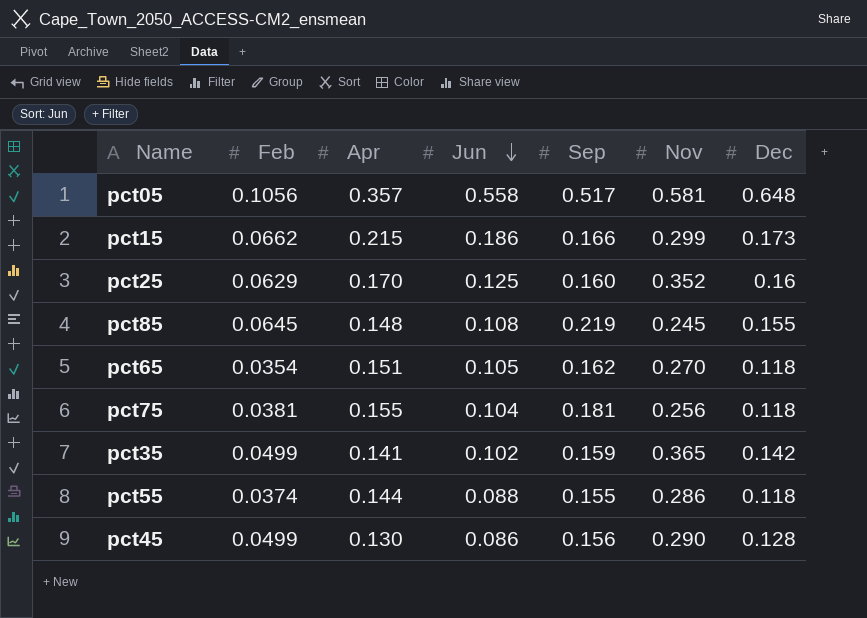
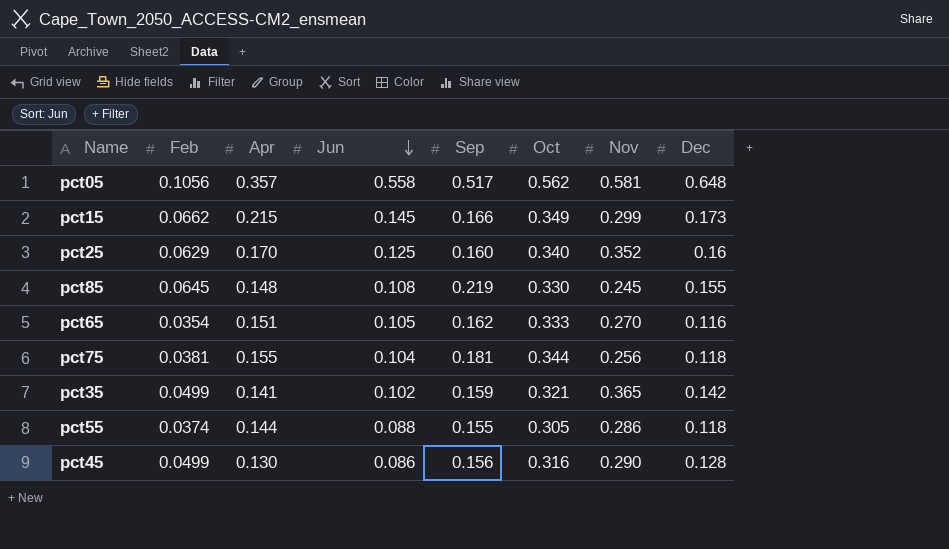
column Oct | position: none -> 6
pct15 | Jun: 0.186 -> 0.145
pct65 | Dec: 0.118 -> 0.116

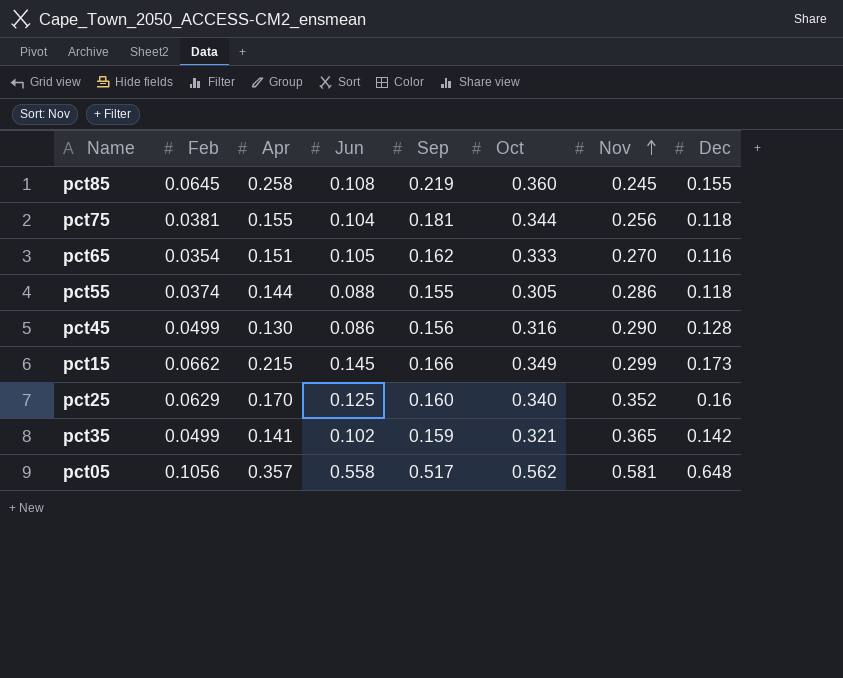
row order: Jun descending -> Nov ascending
pct85 | Apr: 0.148 -> 0.258
pct85 | Oct: 0.330 -> 0.360

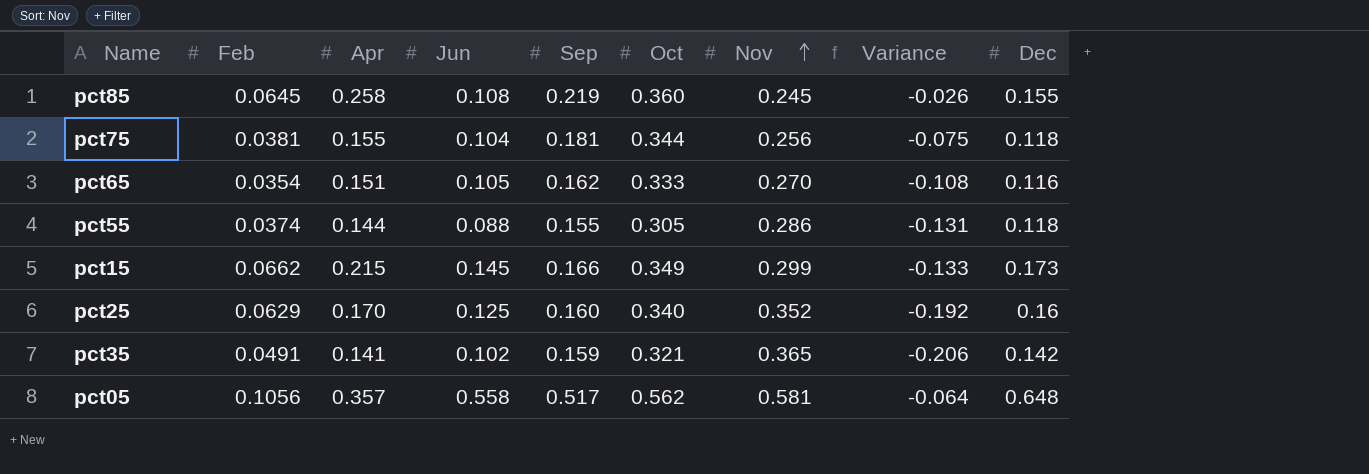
column Variance | formula: none -> [Sep] - [Nov]
row pct45: 0.0499 | 0.130 | 0.086 | 0.156 | 0.316 | 0.290 | 0.128 -> none
pct35 | Feb: 0.0499 -> 0.0491

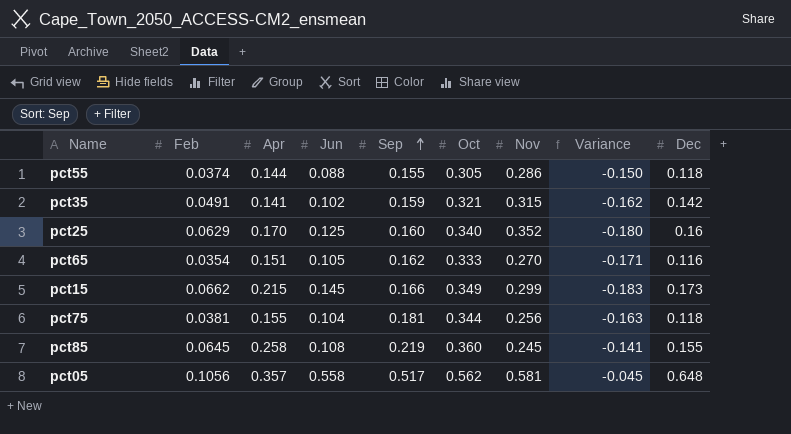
row order: Nov ascending -> Sep ascending
column Variance | formula: [Sep] - [Nov] -> [Sep] - [Oct]
pct35 | Nov: 0.365 -> 0.315

